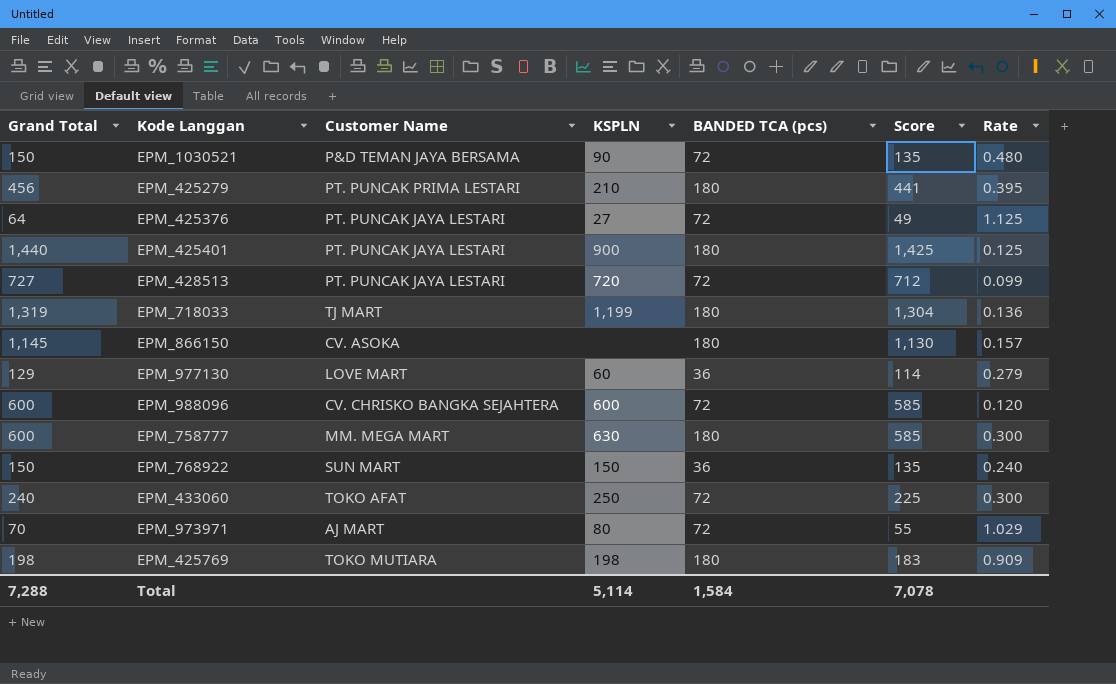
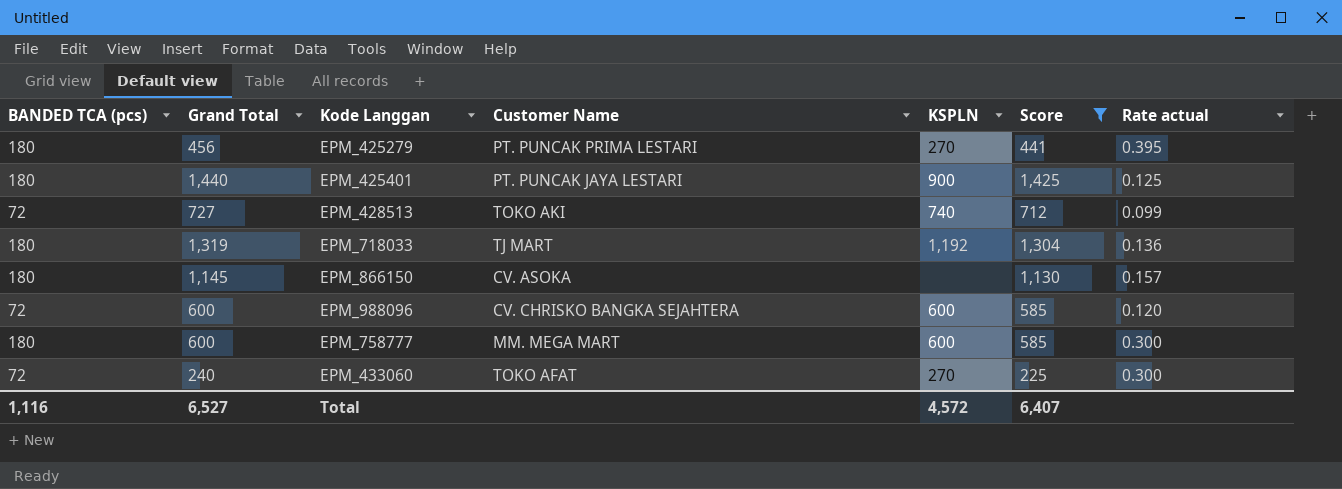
filter: none -> Score >= 225
column BANDED TCA (pcs) | position: 5 -> 1
column name: Rate -> Rate actual
EPM_425279 | KSPLN: 210 -> 270
EPM_428513 | Customer Name: PT. PUNCAK JAYA LESTARI -> TOKO AKI
EPM_428513 | KSPLN: 720 -> 740
EPM_718033 | KSPLN: 1,199 -> 1,192
EPM_758777 | KSPLN: 630 -> 600
EPM_433060 | KSPLN: 250 -> 270
Total | BANDED TCA (pcs): 1,584 -> 1,116
Total | Grand Total: 7,288 -> 6,527
Total | KSPLN: 5,114 -> 4,572
Total | Score: 7,078 -> 6,407

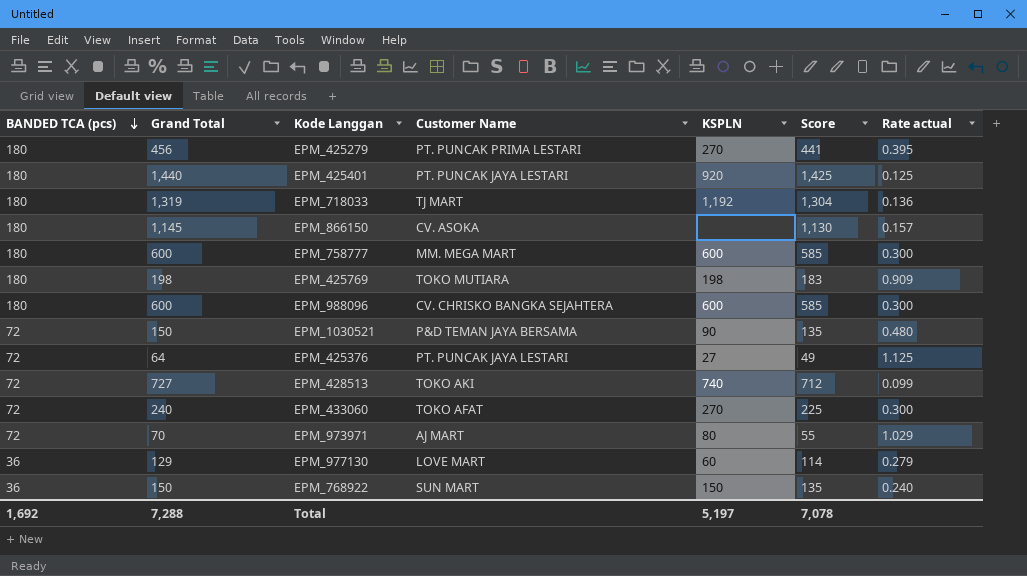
filter: Score >= 225 -> none
row order: none -> BANDED TCA (pcs) descending
EPM_425401 | KSPLN: 900 -> 920
EPM_988096 | BANDED TCA (pcs): 72 -> 180
EPM_988096 | Rate actual: 0.120 -> 0.300
Total | BANDED TCA (pcs): 1,116 -> 1,692
Total | Grand Total: 6,527 -> 7,288
Total | KSPLN: 4,572 -> 5,197
Total | Score: 6,407 -> 7,078

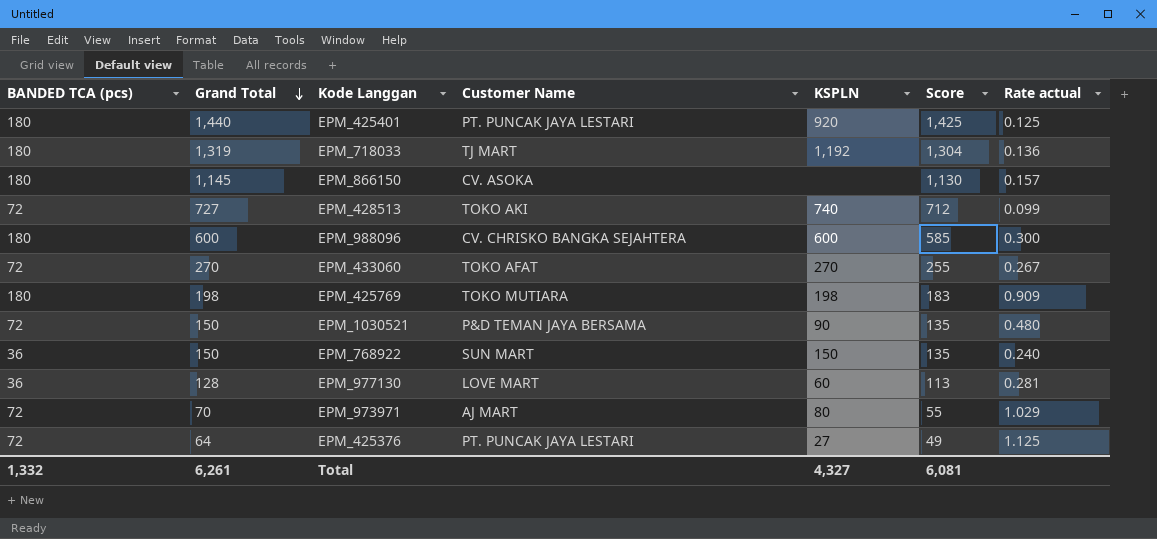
row order: BANDED TCA (pcs) descending -> Grand Total descending
row EPM_425279: 180 | 456 | PT. PUNCAK PRIMA LESTARI | 270 | 441 | 0.395 -> none
row EPM_758777: 180 | 600 | MM. MEGA MART | 600 | 585 | 0.300 -> none
EPM_433060 | Grand Total: 240 -> 270
EPM_433060 | Score: 225 -> 255
EPM_433060 | Rate actual: 0.300 -> 0.267
EPM_977130 | Grand Total: 129 -> 128
EPM_977130 | Score: 114 -> 113
EPM_977130 | Rate actual: 0.279 -> 0.281
Total | BANDED TCA (pcs): 1,692 -> 1,332
Total | Grand Total: 7,288 -> 6,261
Total | KSPLN: 5,197 -> 4,327
Total | Score: 7,078 -> 6,081

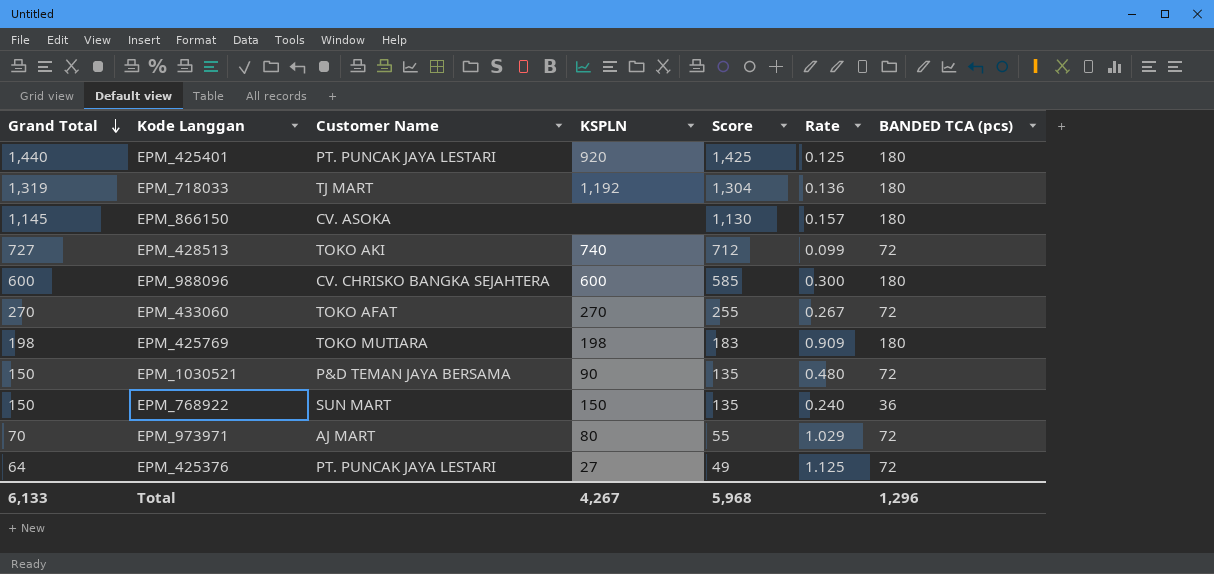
column name: Rate actual -> Rate
column BANDED TCA (pcs) | position: 1 -> 7
row EPM_977130: 36 | 128 | LOVE MART | 60 | 113 | 0.281 -> none
Total | Grand Total: 6,261 -> 6,133
Total | KSPLN: 4,327 -> 4,267
Total | Score: 6,081 -> 5,968
Total | BANDED TCA (pcs): 1,332 -> 1,296

